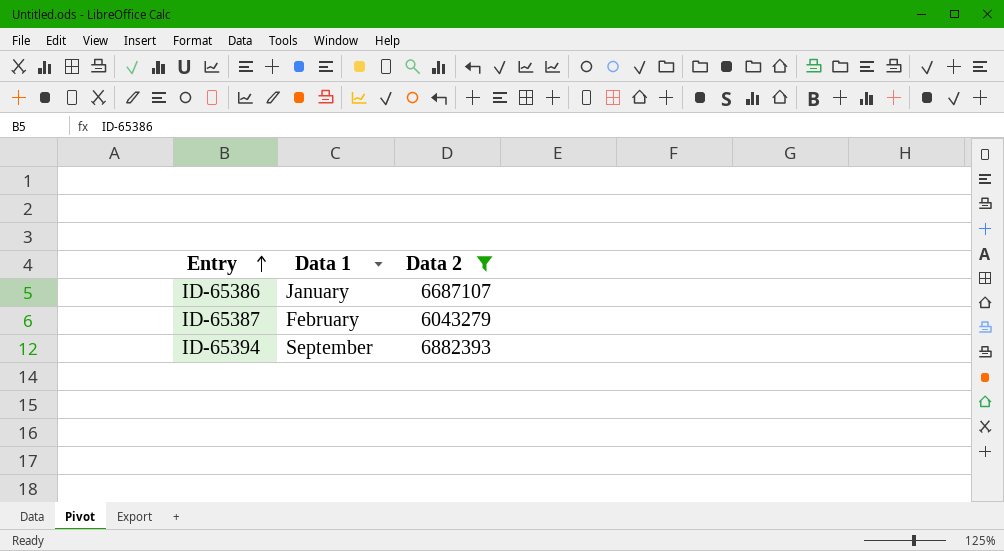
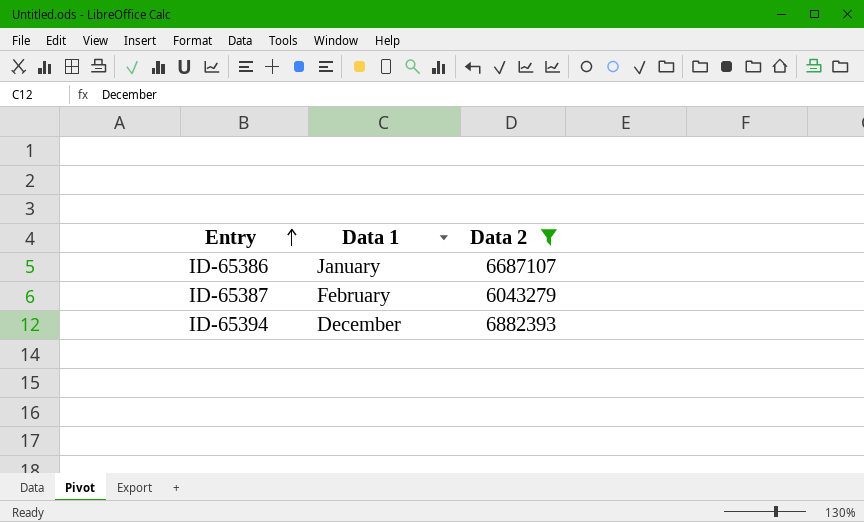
ID-65394 | Data 1: September -> December

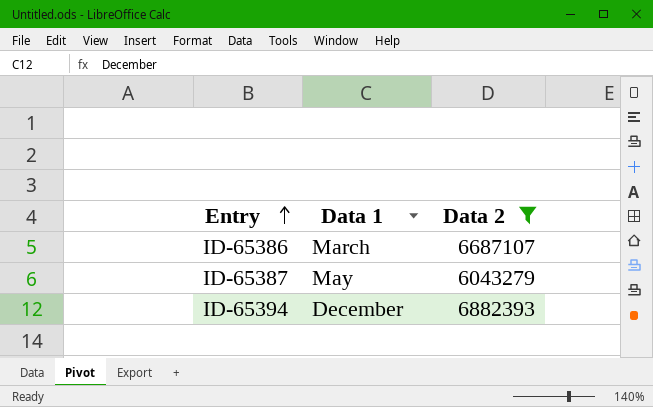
ID-65386 | Data 1: January -> March
ID-65387 | Data 1: February -> May

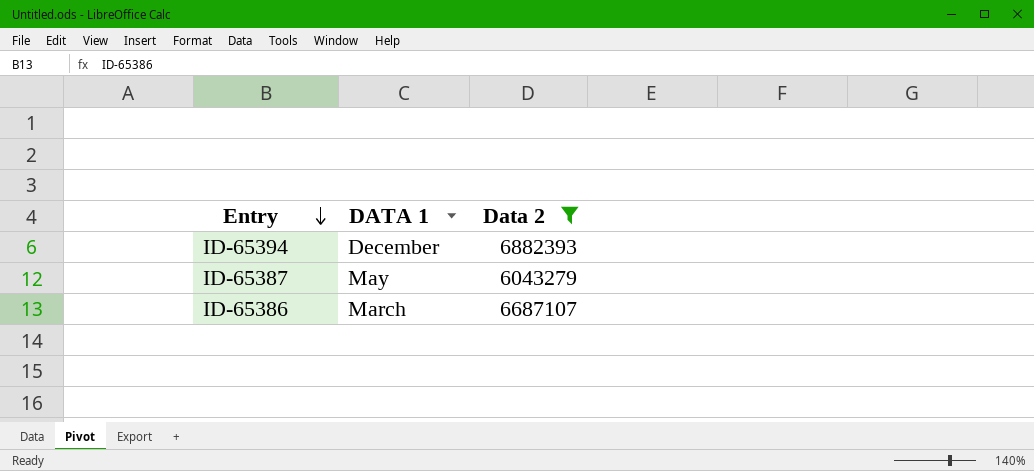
row order: Entry ascending -> Entry descending
column name: Data 1 -> DATA 1

